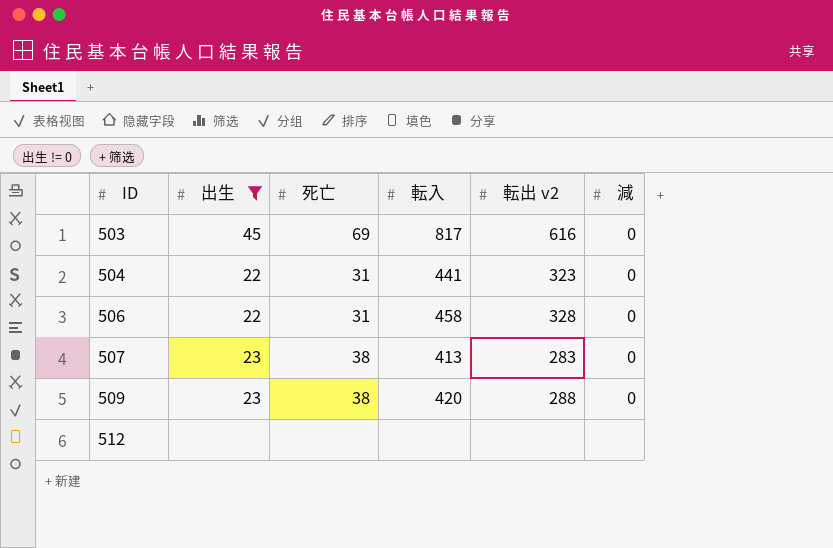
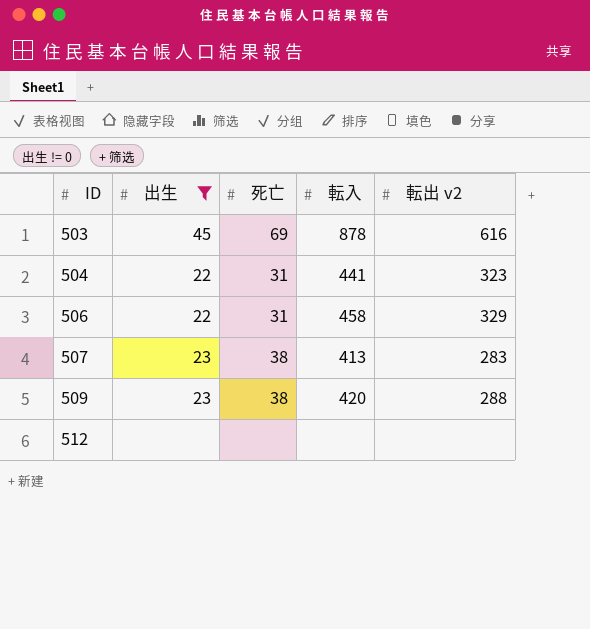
column 減 | position: 6 -> none
503 | 転入: 817 -> 878
506 | 転出 v2: 328 -> 329

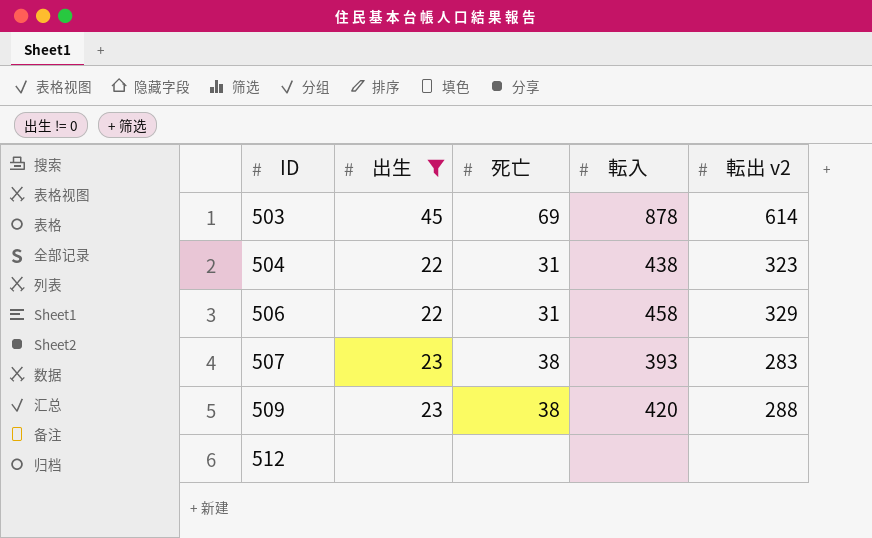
503 | 転出 v2: 616 -> 614
504 | 転入: 441 -> 438
507 | 転入: 413 -> 393

